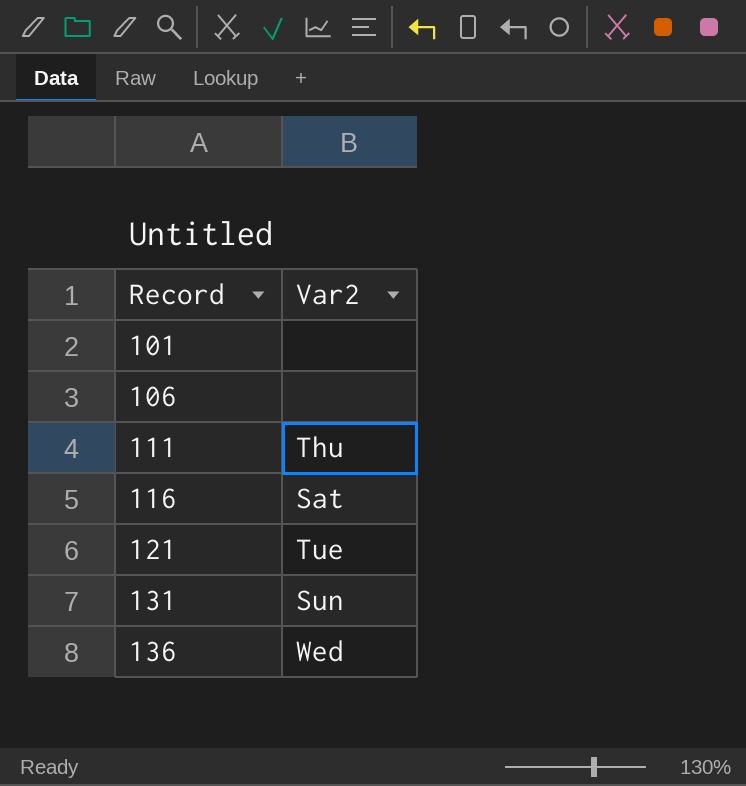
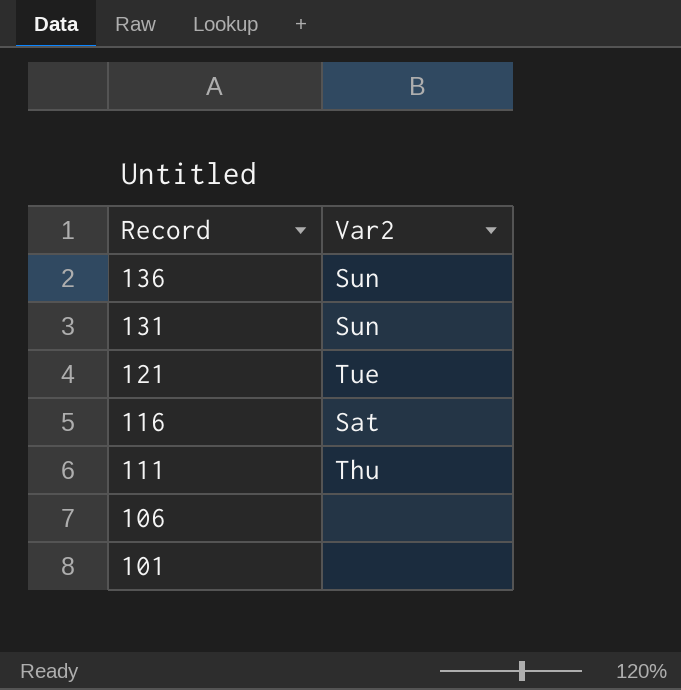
row order: Record ascending -> Record descending
136 | Var2: Wed -> Sun

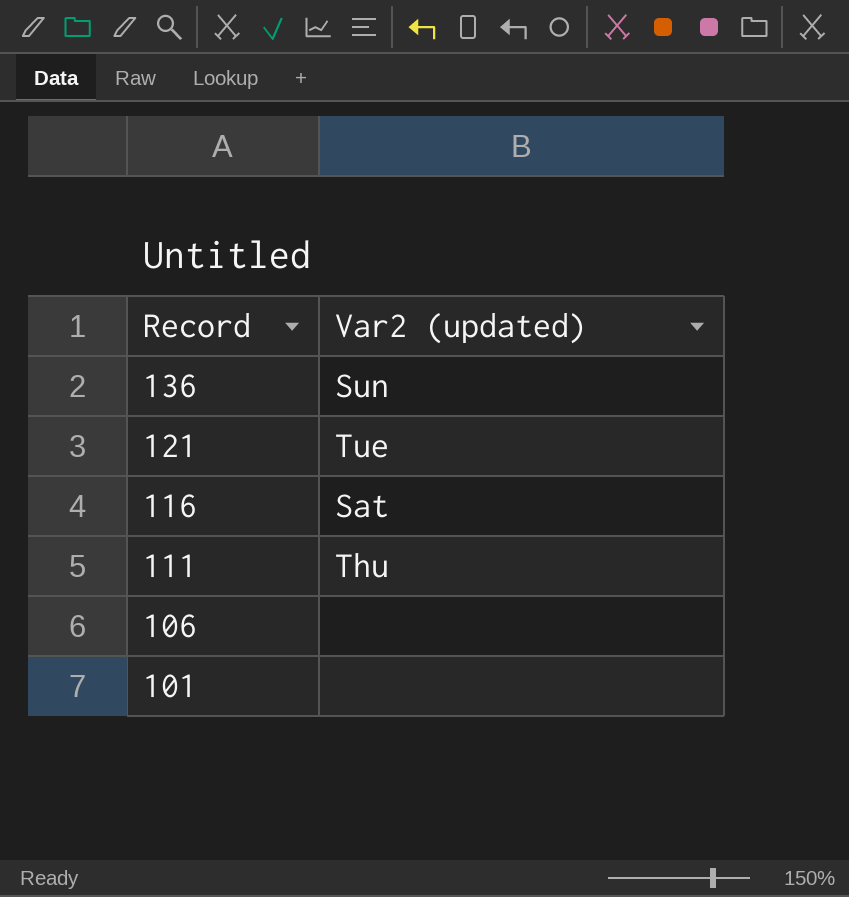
column name: Var2 -> Var2 (updated)
row 131: Sun -> none

